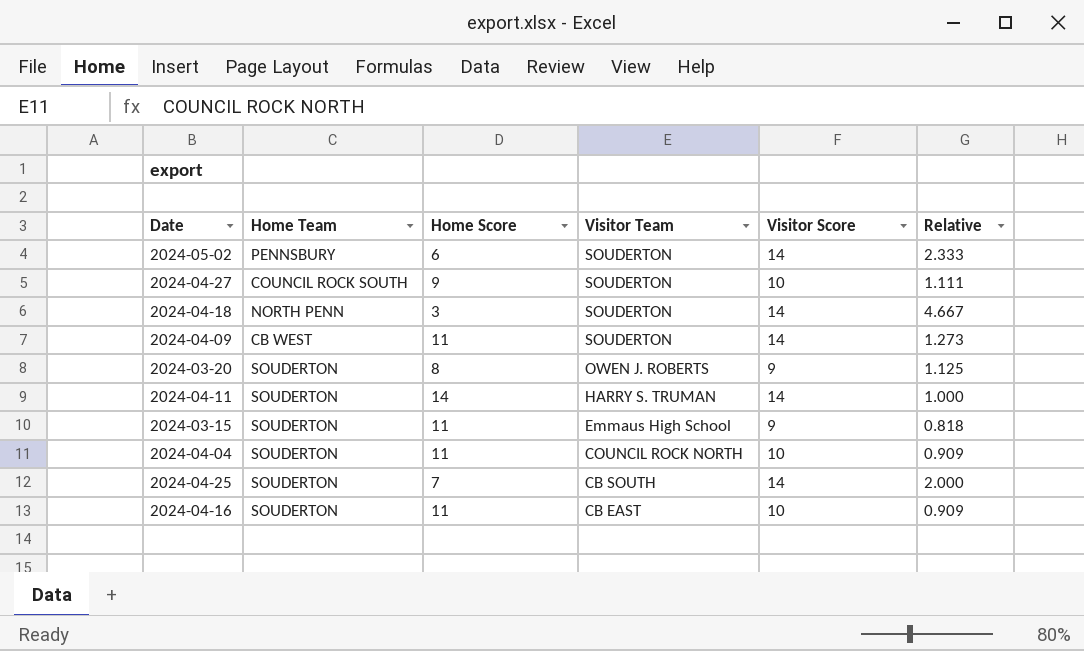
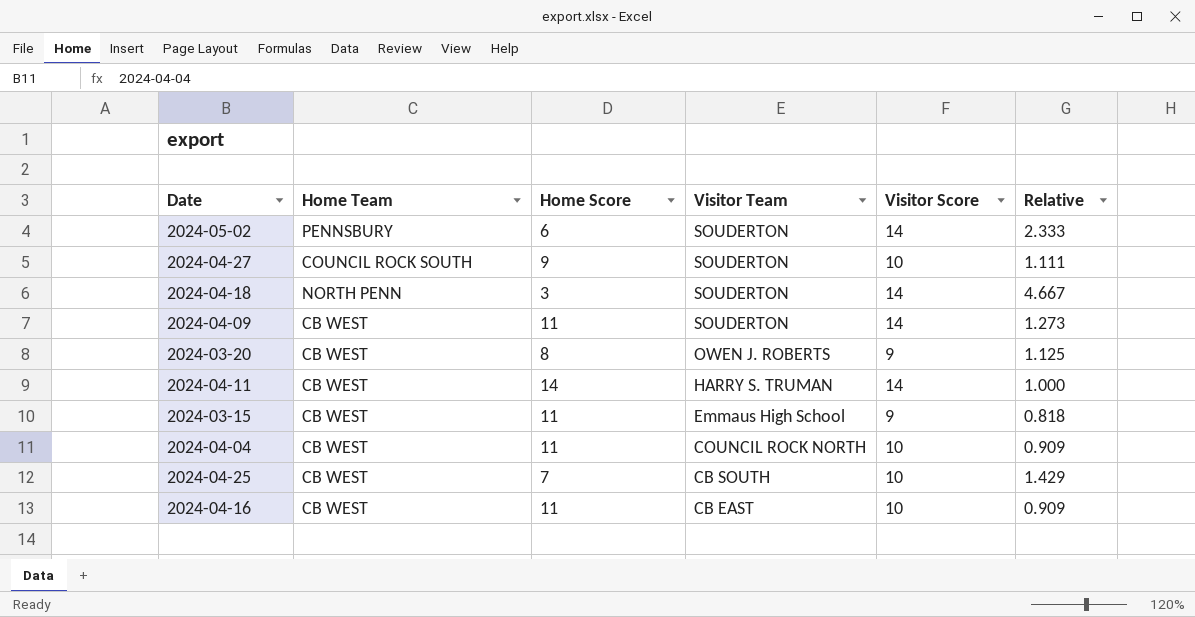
2024-03-20 | Home Team: SOUDERTON -> CB WEST
2024-04-11 | Home Team: SOUDERTON -> CB WEST
2024-03-15 | Home Team: SOUDERTON -> CB WEST
2024-04-04 | Home Team: SOUDERTON -> CB WEST
2024-04-25 | Home Team: SOUDERTON -> CB WEST
2024-04-25 | Visitor Score: 14 -> 10
2024-04-25 | Relative: 2.000 -> 1.429
2024-04-16 | Home Team: SOUDERTON -> CB WEST

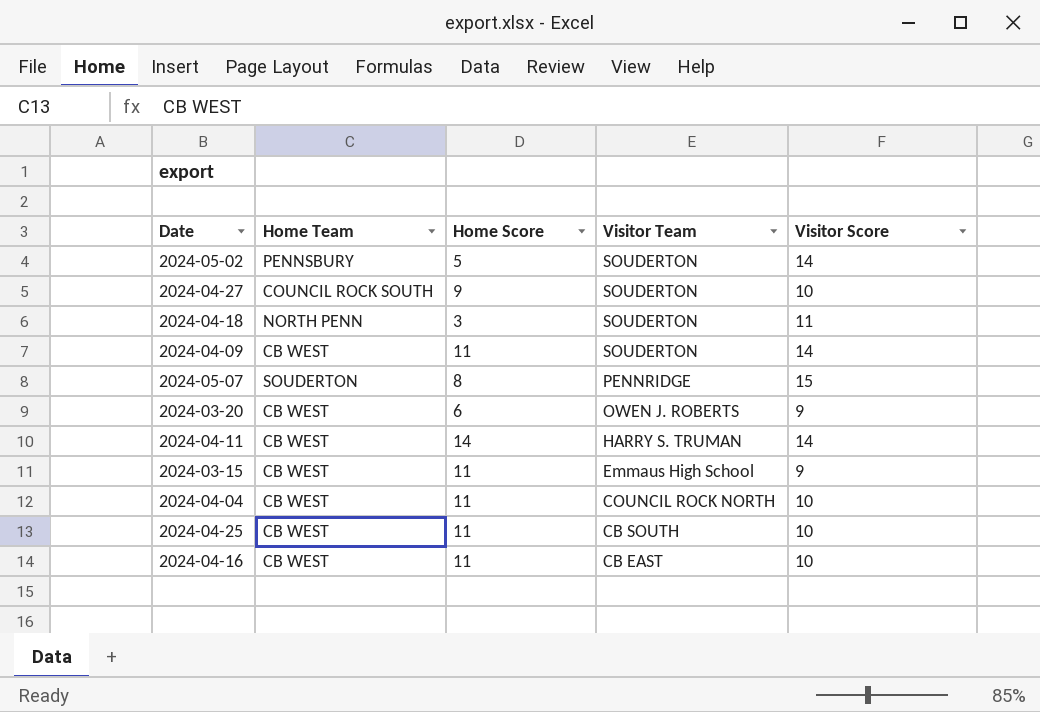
column Relative | formula: [Visitor Score] / [Home Score] -> none
2024-05-02 | Home Score: 6 -> 5
2024-04-18 | Visitor Score: 14 -> 11
row 2024-05-07: none -> SOUDERTON | 8 | PENNRIDGE | 15
2024-03-20 | Home Score: 8 -> 6
2024-04-25 | Home Score: 7 -> 11

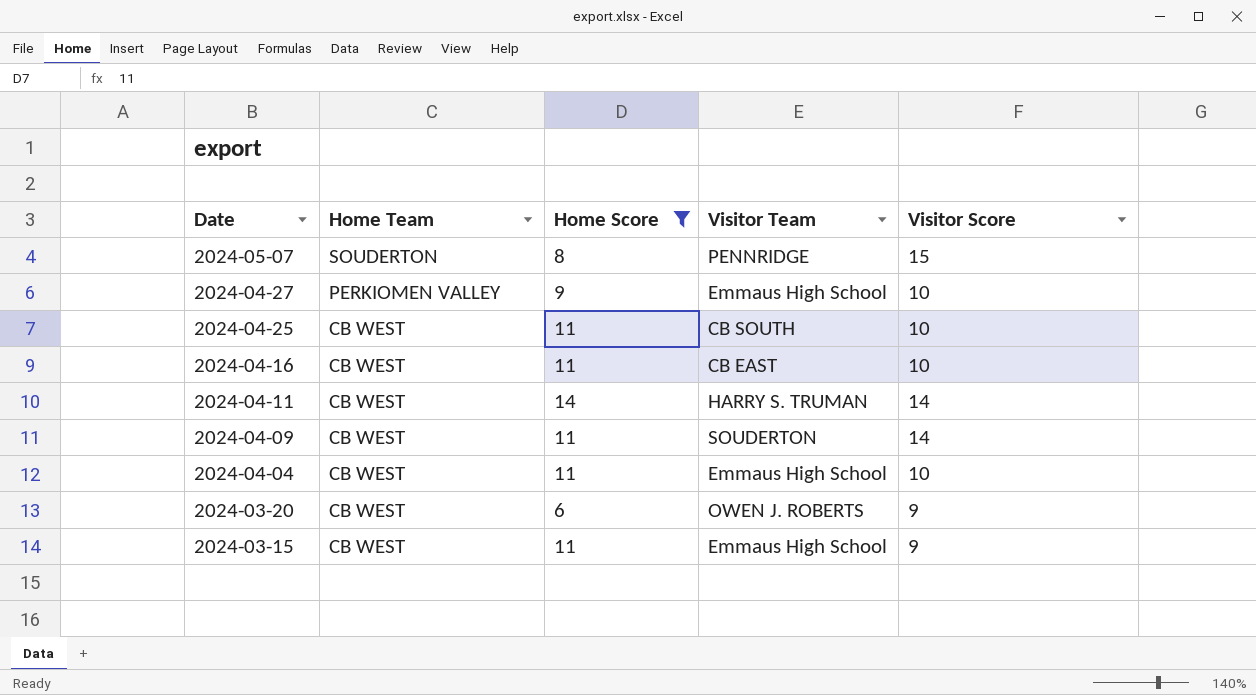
filter: none -> Home Score >= 6
row order: Visitor Team descending -> Date descending
2024-04-27 | Home Team: COUNCIL ROCK SOUTH -> PERKIOMEN VALLEY
2024-04-27 | Visitor Team: SOUDERTON -> Emmaus High School
2024-04-04 | Visitor Team: COUNCIL ROCK NORTH -> Emmaus High School

